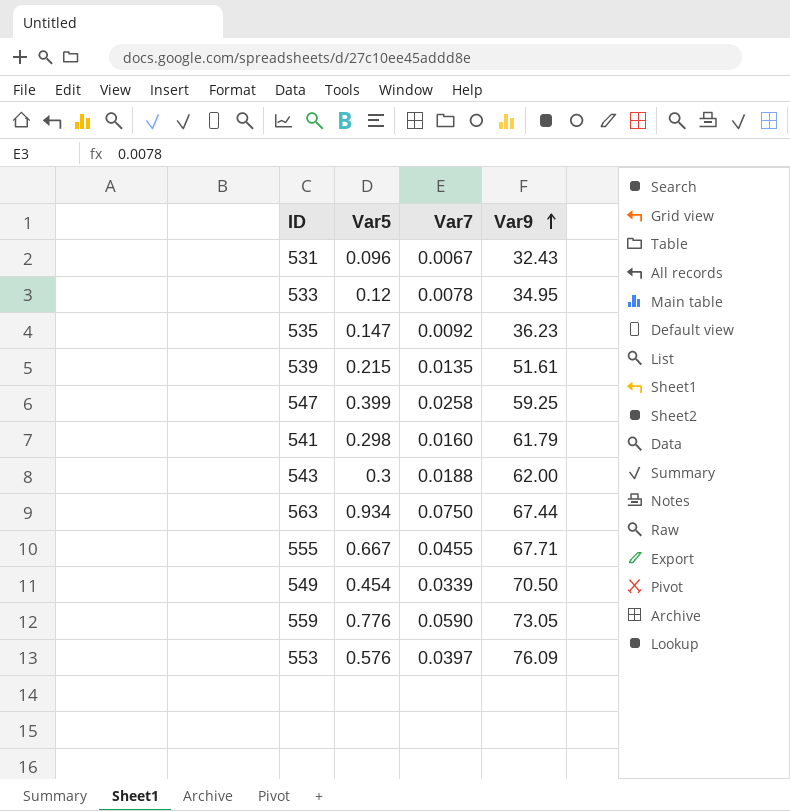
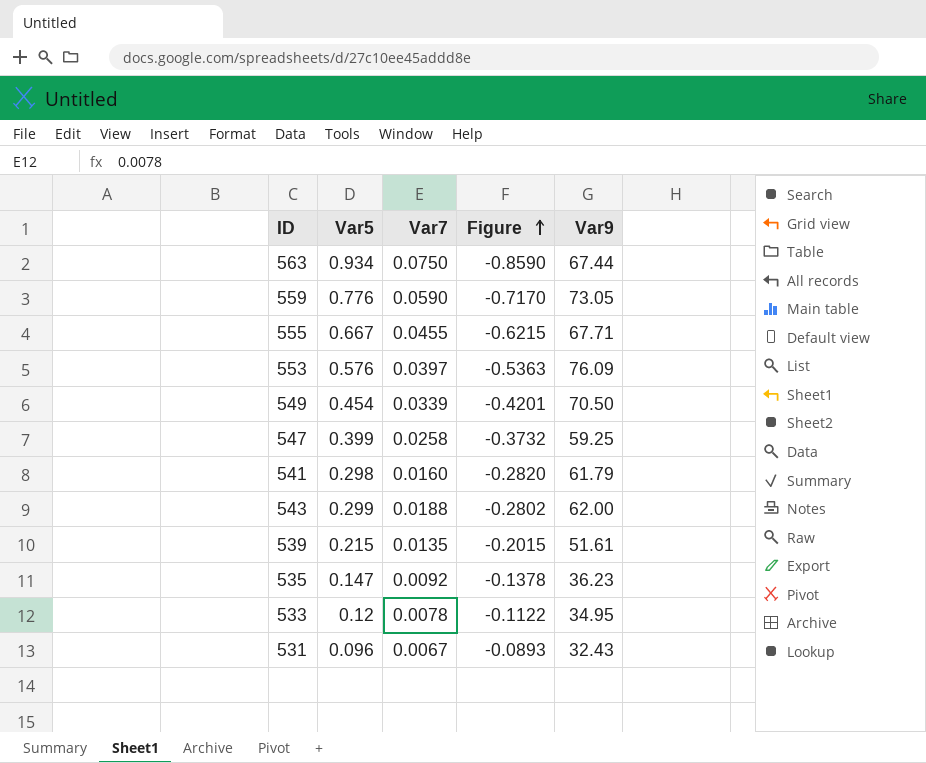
row order: Var9 ascending -> Figure ascending
column Figure | formula: none -> [Var7] - [Var5]
543 | Var5: 0.3 -> 0.299

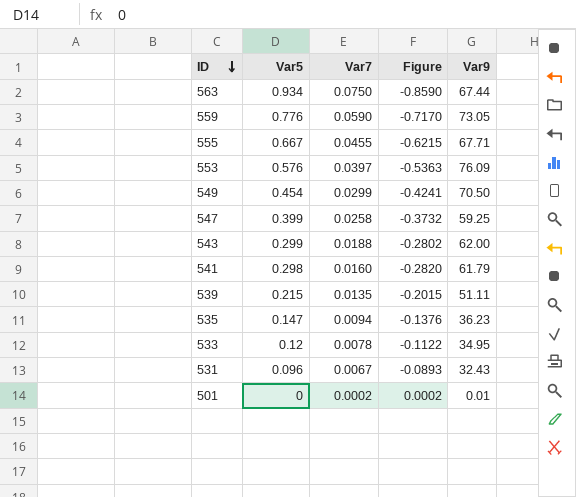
row order: Figure ascending -> ID descending
549 | Var7: 0.0339 -> 0.0299
549 | Figure: -0.4201 -> -0.4241
539 | Var9: 51.61 -> 51.11
535 | Var7: 0.0092 -> 0.0094
535 | Figure: -0.1378 -> -0.1376
row 501: none -> 0 | 0.0002 | 0.0002 | 0.01

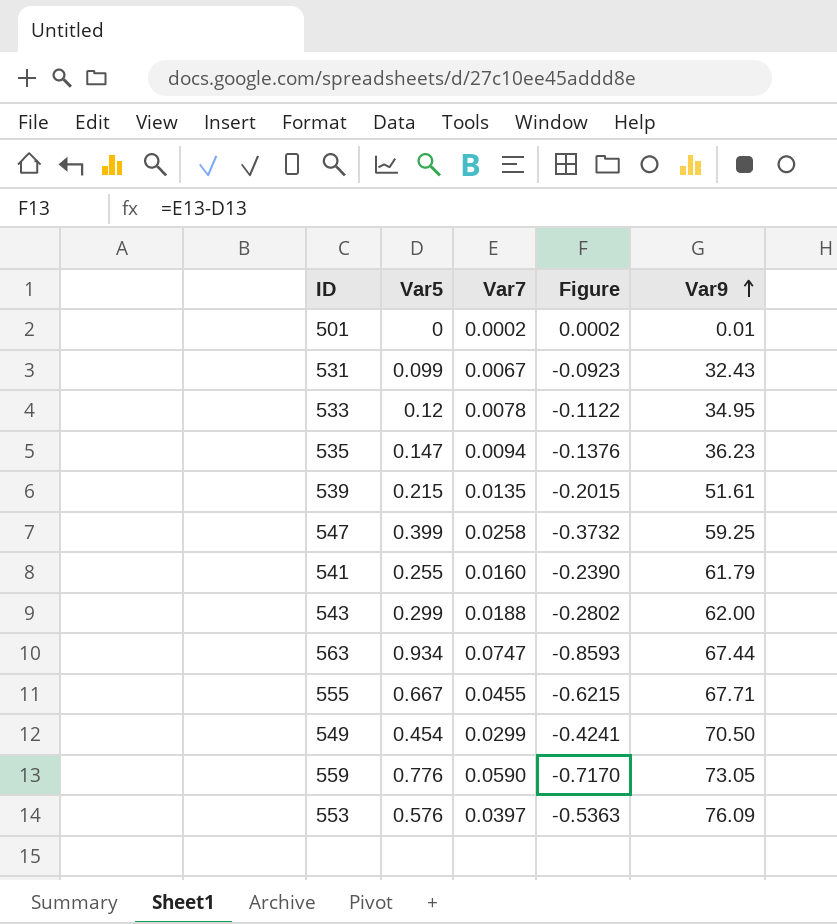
row order: ID descending -> Var9 ascending
531 | Var5: 0.096 -> 0.099
531 | Figure: -0.0893 -> -0.0923
539 | Var9: 51.11 -> 51.61
541 | Var5: 0.298 -> 0.255
541 | Figure: -0.2820 -> -0.2390
563 | Var7: 0.0750 -> 0.0747
563 | Figure: -0.8590 -> -0.8593

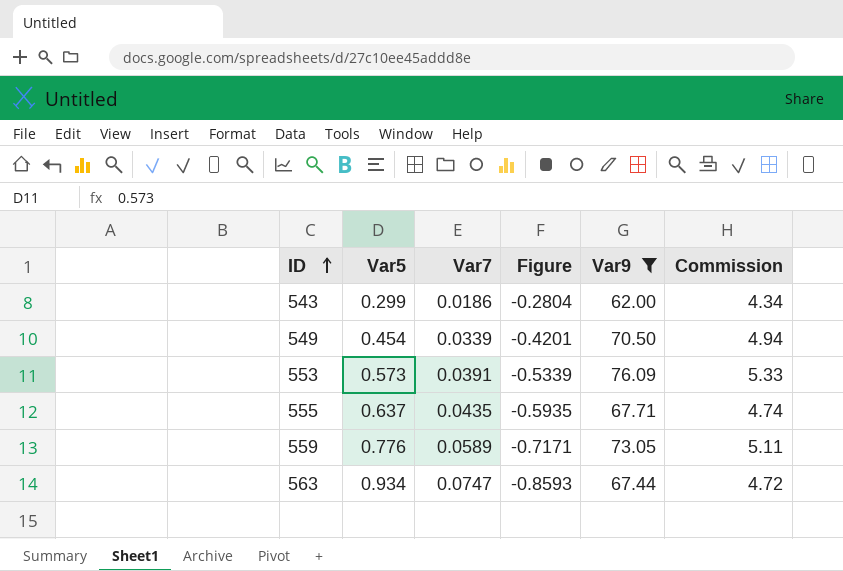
filter: none -> Var9 >= 62.00
row order: Var9 ascending -> ID ascending
column Commission | formula: none -> [Var9] * 0.07
543 | Var7: 0.0188 -> 0.0186
543 | Figure: -0.2802 -> -0.2804
549 | Var7: 0.0299 -> 0.0339
549 | Figure: -0.4241 -> -0.4201
553 | Var5: 0.576 -> 0.573
553 | Var7: 0.0397 -> 0.0391
553 | Figure: -0.5363 -> -0.5339
555 | Var5: 0.667 -> 0.637
555 | Var7: 0.0455 -> 0.0435
555 | Figure: -0.6215 -> -0.5935
559 | Var7: 0.0590 -> 0.0589
559 | Figure: -0.7170 -> -0.7171

